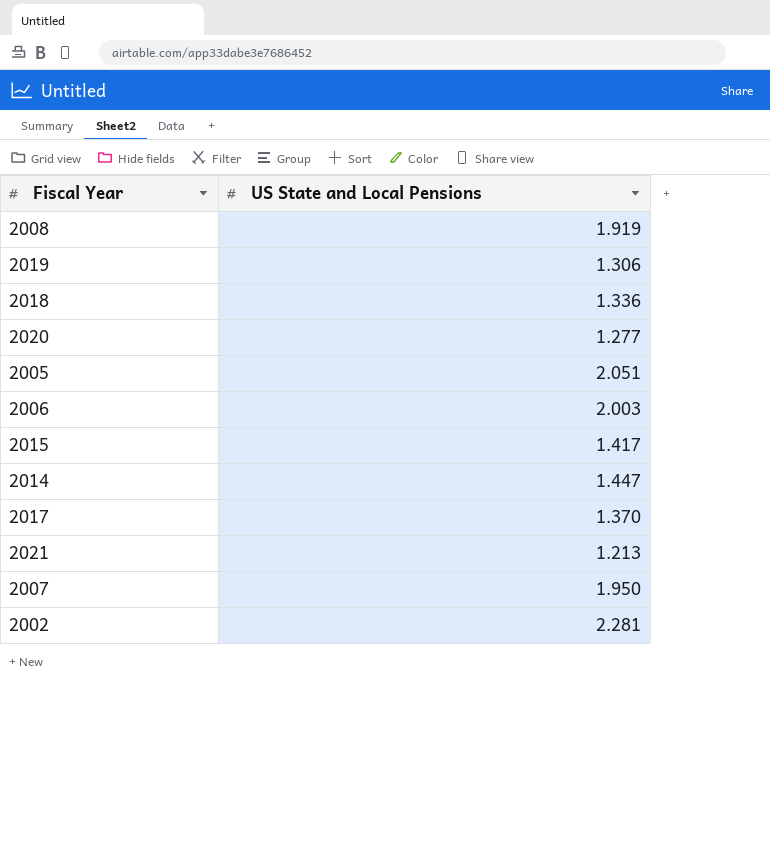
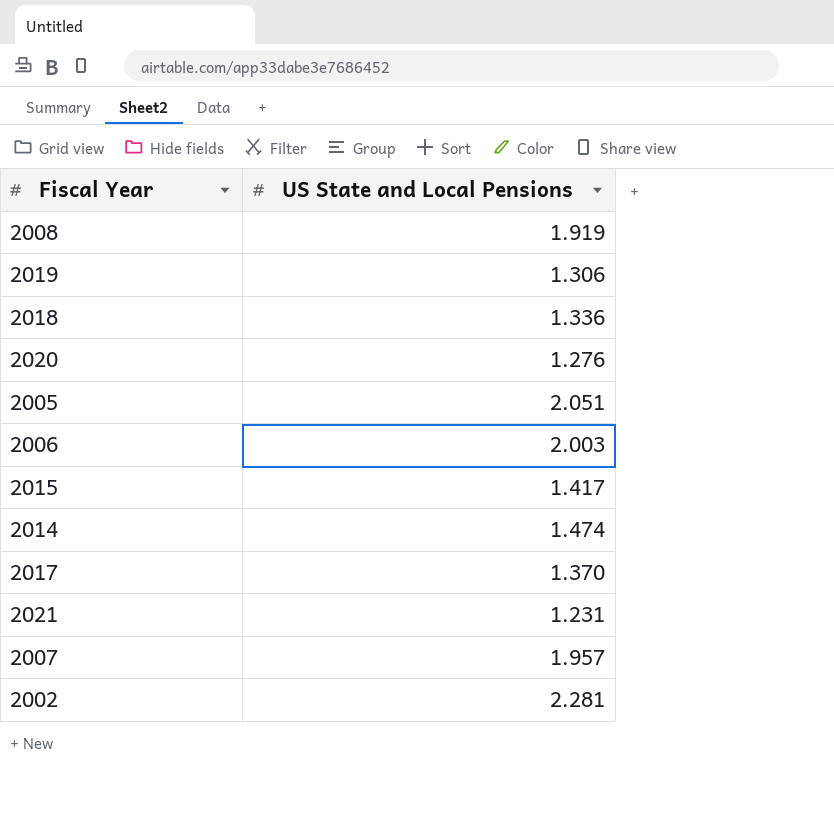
2020 | US State and Local Pensions: 1.277 -> 1.276
2014 | US State and Local Pensions: 1.447 -> 1.474
2021 | US State and Local Pensions: 1.213 -> 1.231
2007 | US State and Local Pensions: 1.950 -> 1.957

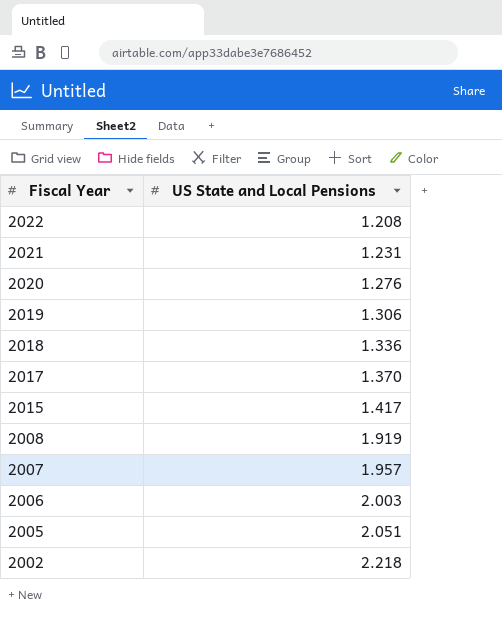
row order: none -> Fiscal Year descending
row 2014: 1.474 -> none
row 2022: none -> 1.208
2002 | US State and Local Pensions: 2.281 -> 2.218

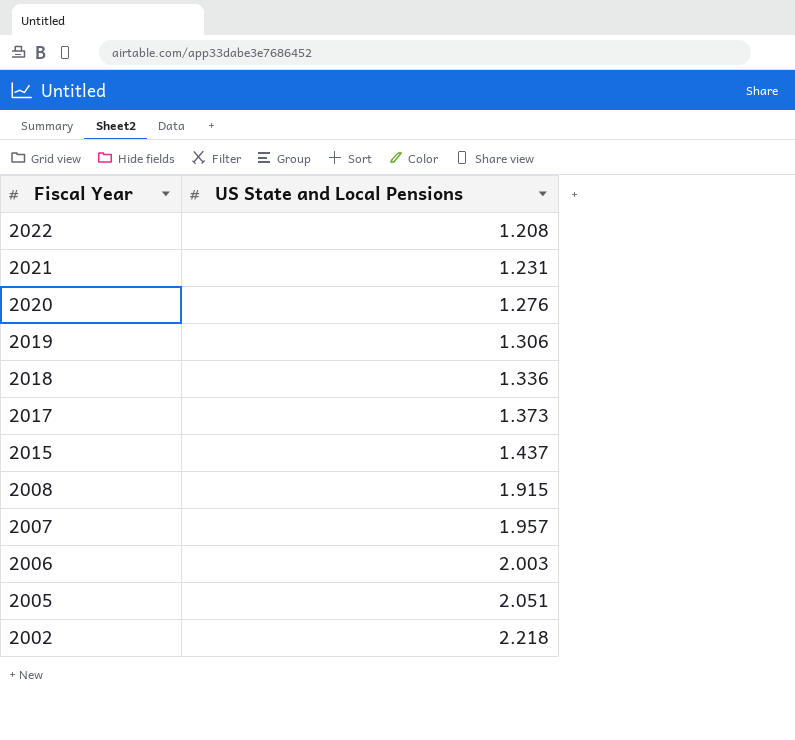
2017 | US State and Local Pensions: 1.370 -> 1.373
2015 | US State and Local Pensions: 1.417 -> 1.437
2008 | US State and Local Pensions: 1.919 -> 1.915

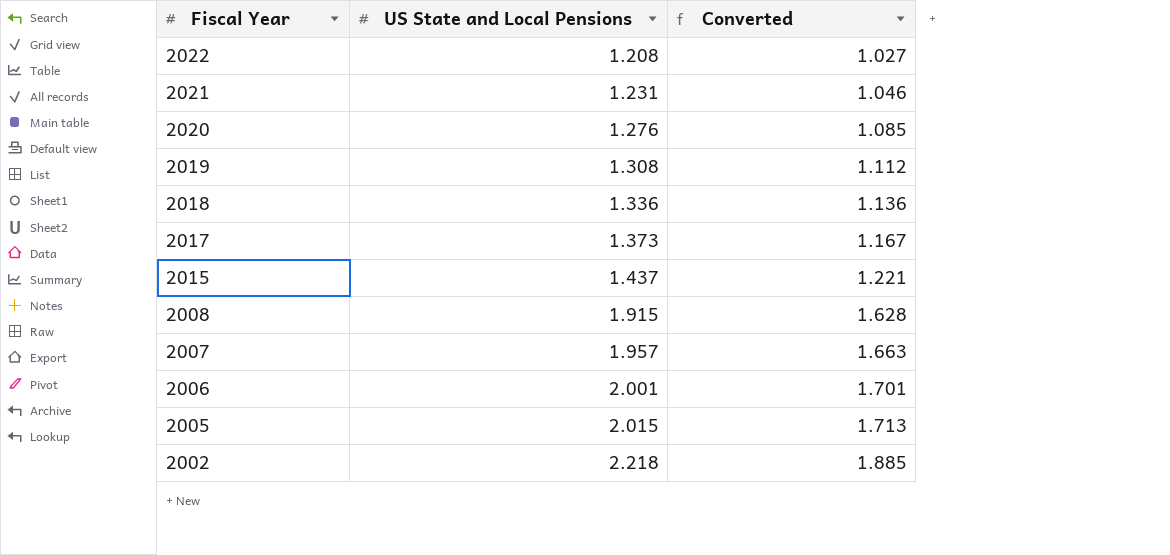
column Converted | formula: none -> [US State and Local Pensions] * 0.85
2019 | US State and Local Pensions: 1.306 -> 1.308
2006 | US State and Local Pensions: 2.003 -> 2.001
2005 | US State and Local Pensions: 2.051 -> 2.015

